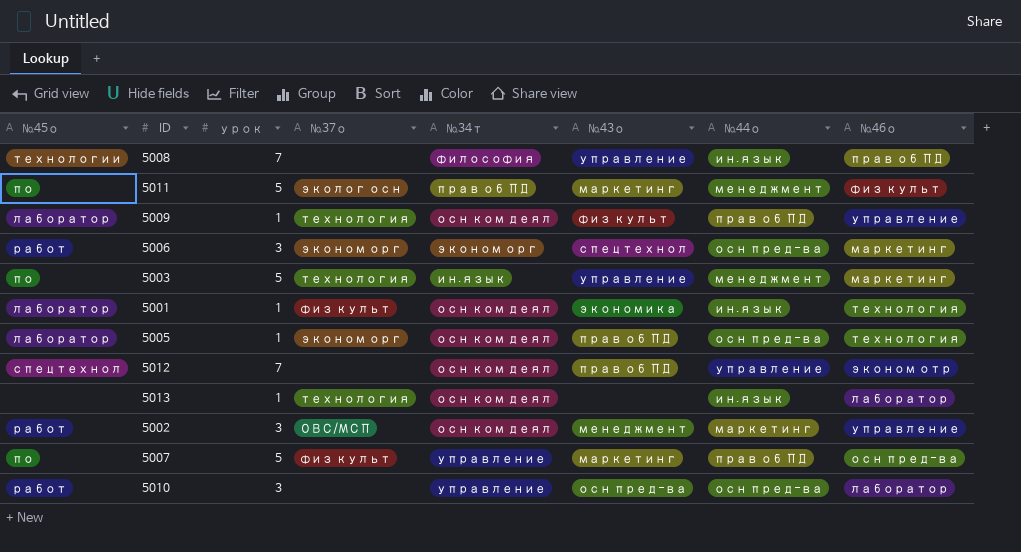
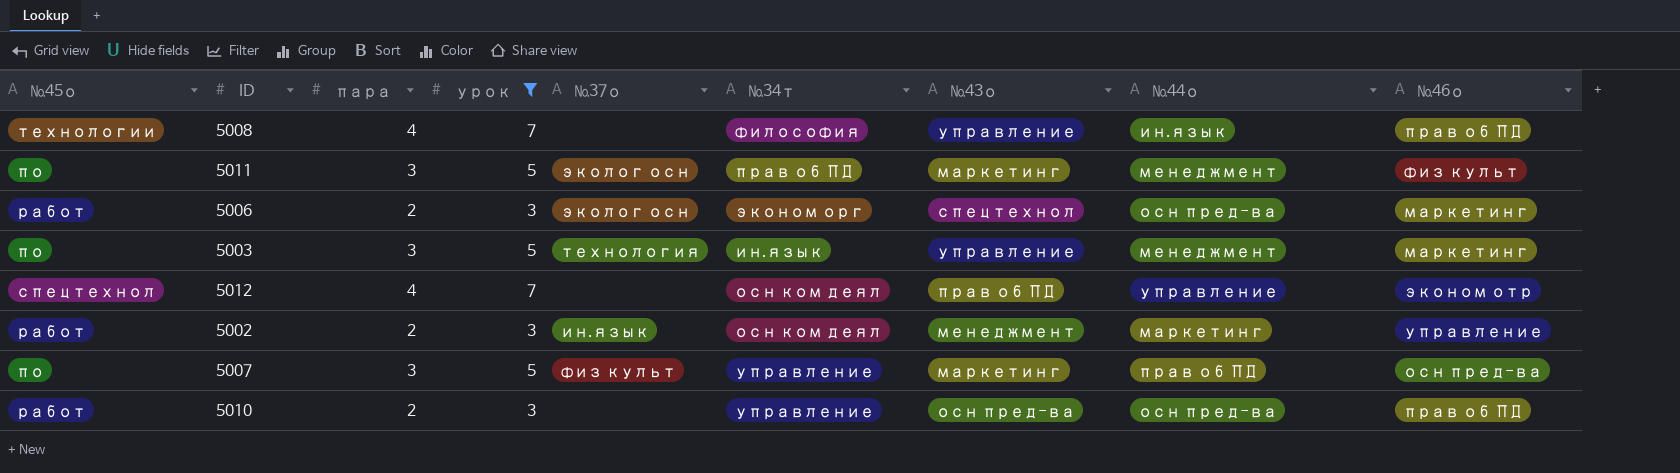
filter: none -> урок != 1
column пара | position: none -> 3
5006 | №37о: эконом орг -> эколог осн
5002 | №37о: ОВС/МСП -> ин.язык
5010 | №46о: лаборатор -> прав об ПД

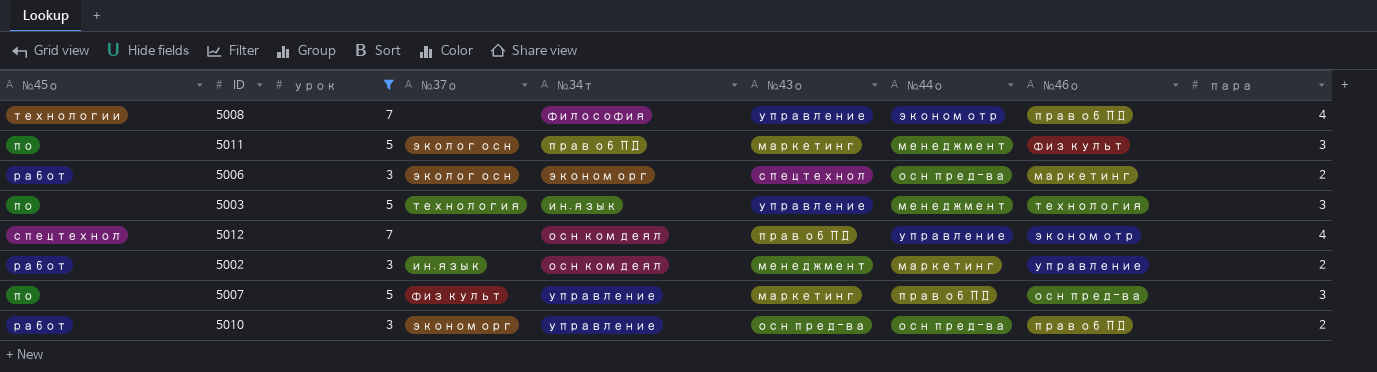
column пара | position: 3 -> 9
5008 | №44о: ин.язык -> эконом отр
5003 | №46о: маркетинг -> технология
5010 | №37о: none -> эконом орг

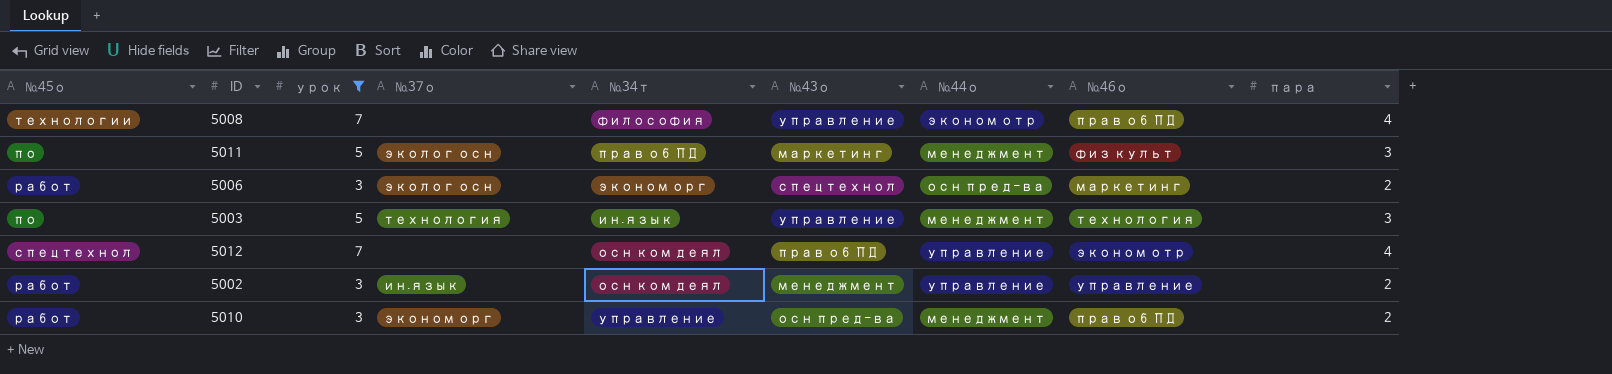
row 5007: по | 5 | физ культ | управление | маркетинг | прав об ПД | осн пред-ва | 3 -> none
5002 | №44о: маркетинг -> управление
5010 | №44о: осн пред-ва -> менеджмент

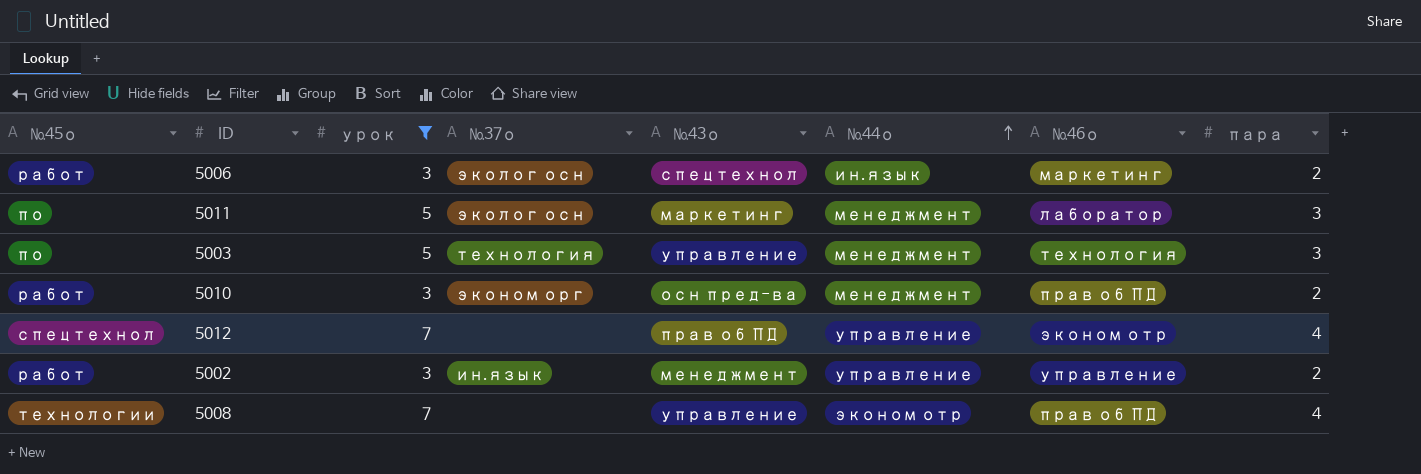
row order: none -> №44о ascending
column №34т | position: 5 -> none
5006 | №44о: осн пред-ва -> ин.язык
5011 | №46о: физ культ -> лаборатор

